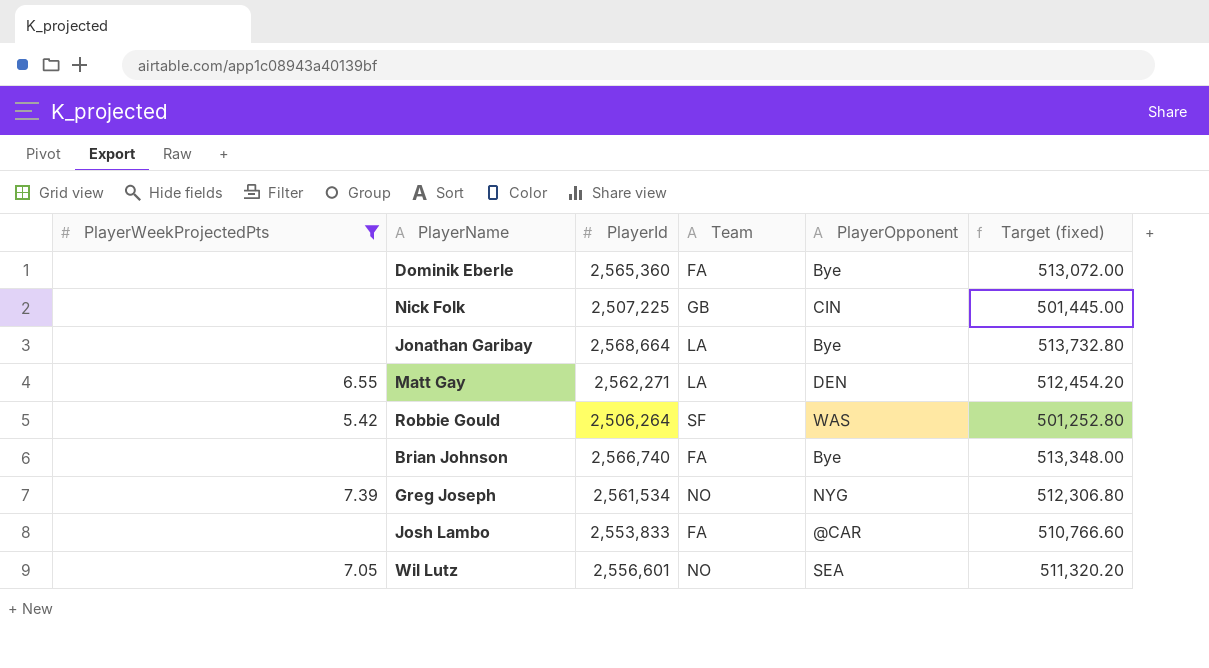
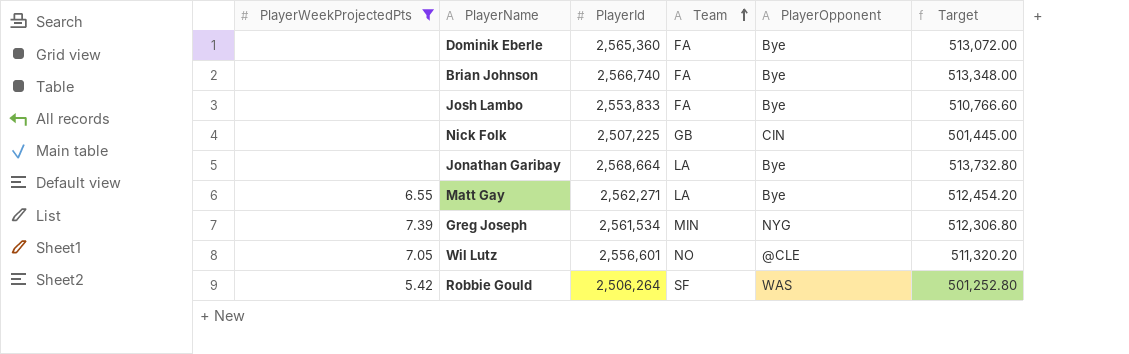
row order: none -> Team ascending
column name: Target (fixed) -> Target
Josh Lambo | PlayerOpponent: @CAR -> Bye
Matt Gay | PlayerOpponent: DEN -> Bye
Greg Joseph | Team: NO -> MIN
Wil Lutz | PlayerOpponent: SEA -> @CLE

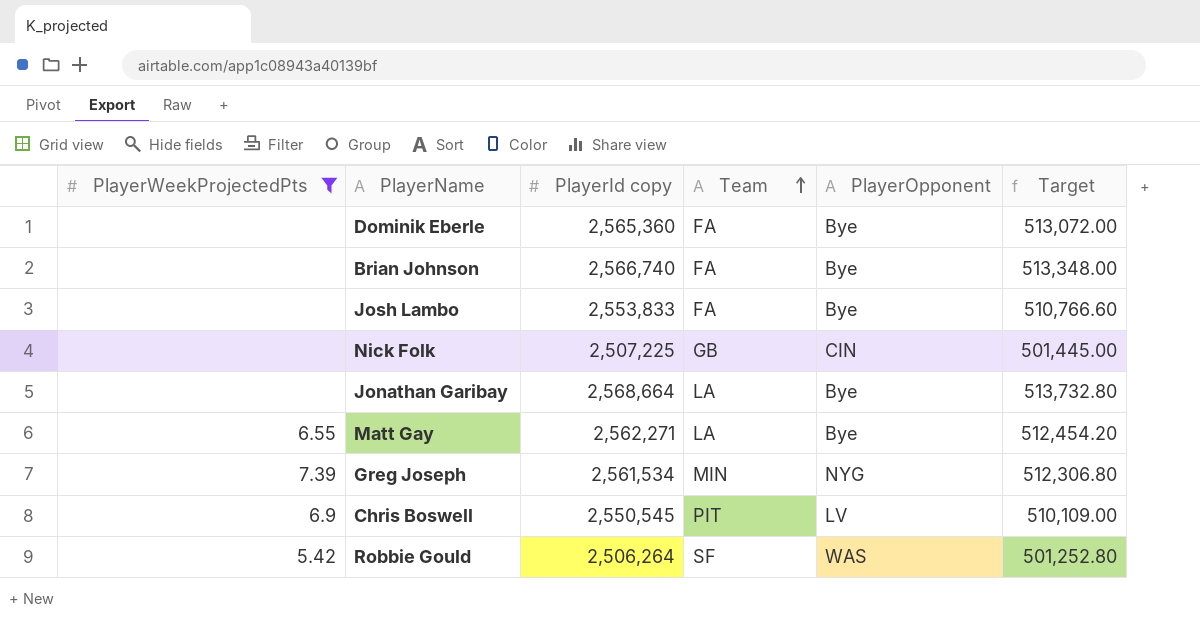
column name: PlayerId -> PlayerId copy
row Wil Lutz: 7.05 | 2,556,601 | NO | @CLE | 511,320.20 -> none
row Chris Boswell: none -> 6.9 | 2,550,545 | PIT | LV | 510,109.00

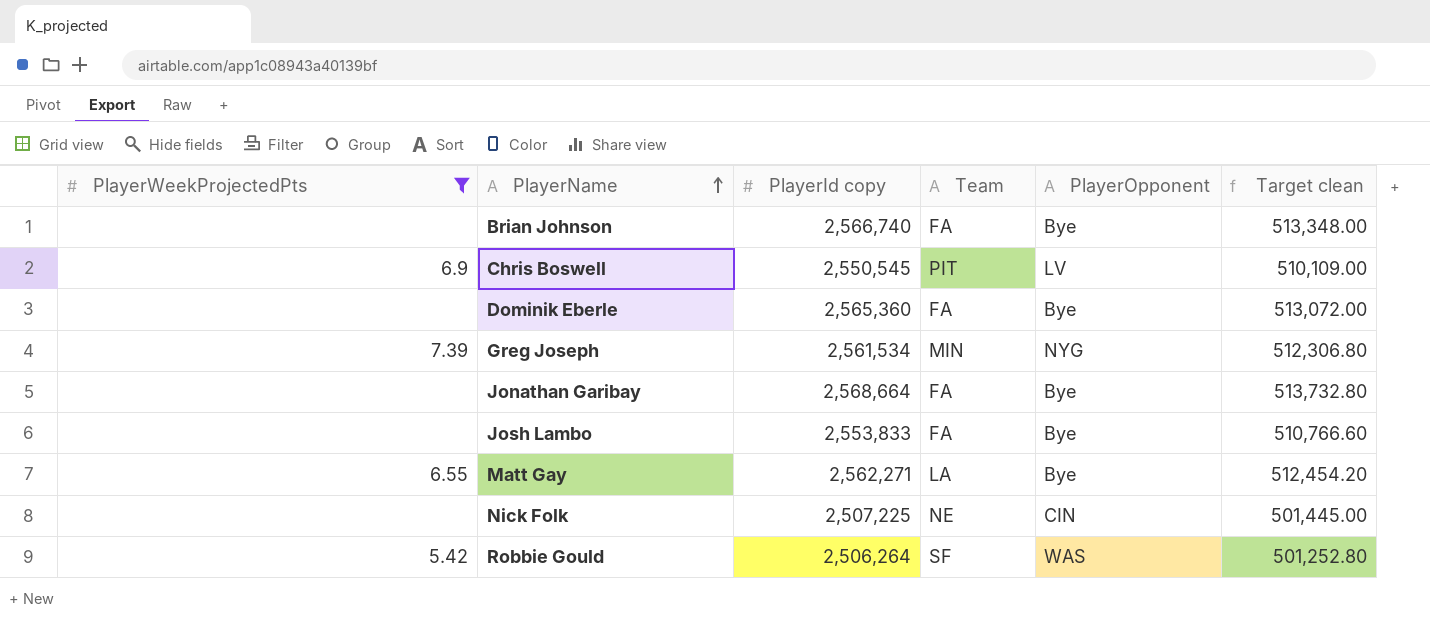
row order: Team ascending -> PlayerName ascending
column name: Target -> Target clean
Jonathan Garibay | Team: LA -> FA
Nick Folk | Team: GB -> NE

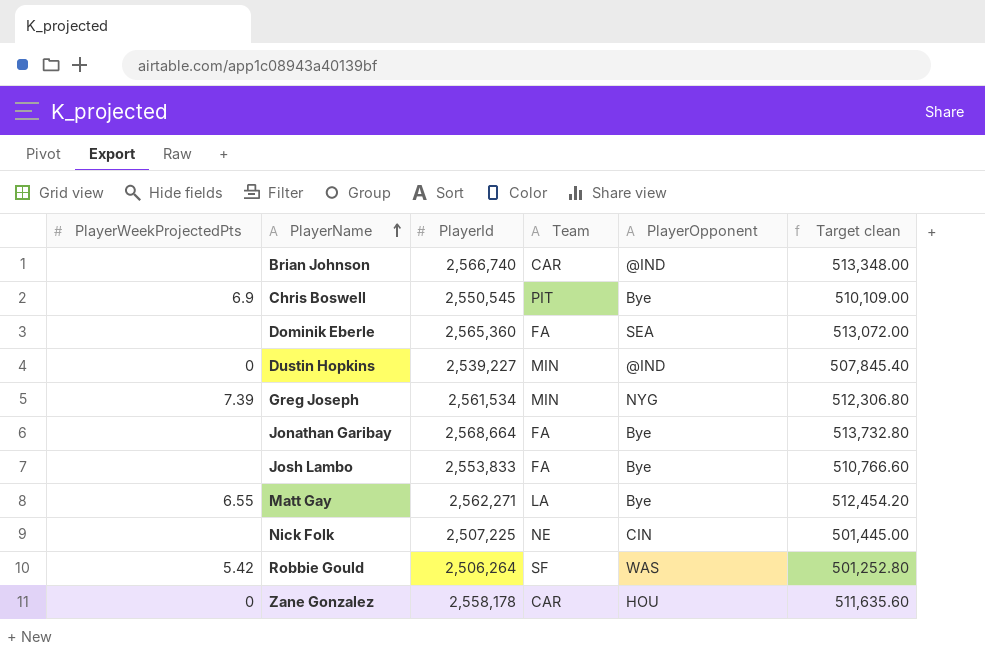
filter: PlayerWeekProjectedPts != 0 -> none
column name: PlayerId copy -> PlayerId
Brian Johnson | Team: FA -> CAR
Brian Johnson | PlayerOpponent: Bye -> @IND
Chris Boswell | PlayerOpponent: LV -> Bye
Dominik Eberle | PlayerOpponent: Bye -> SEA

